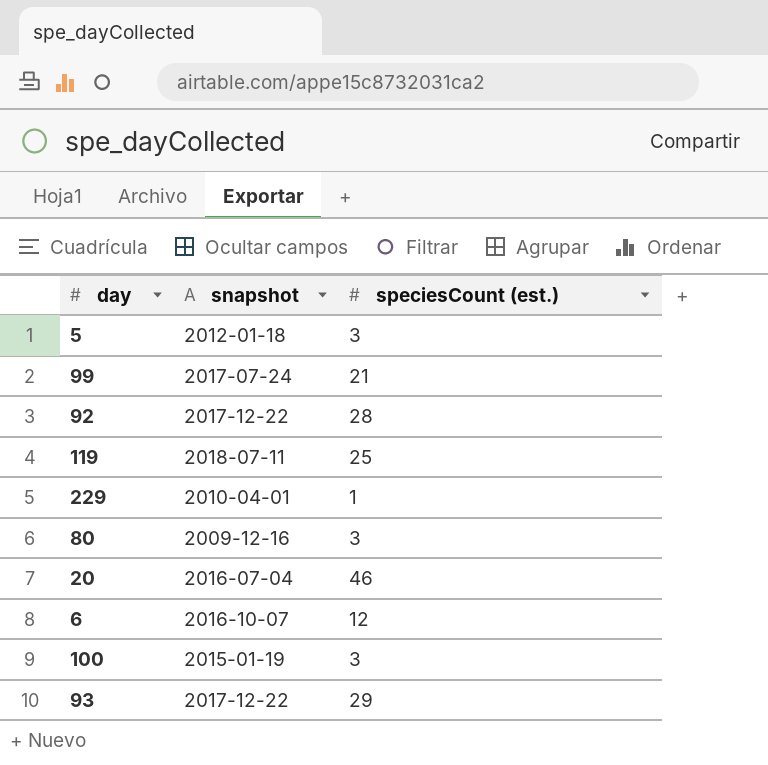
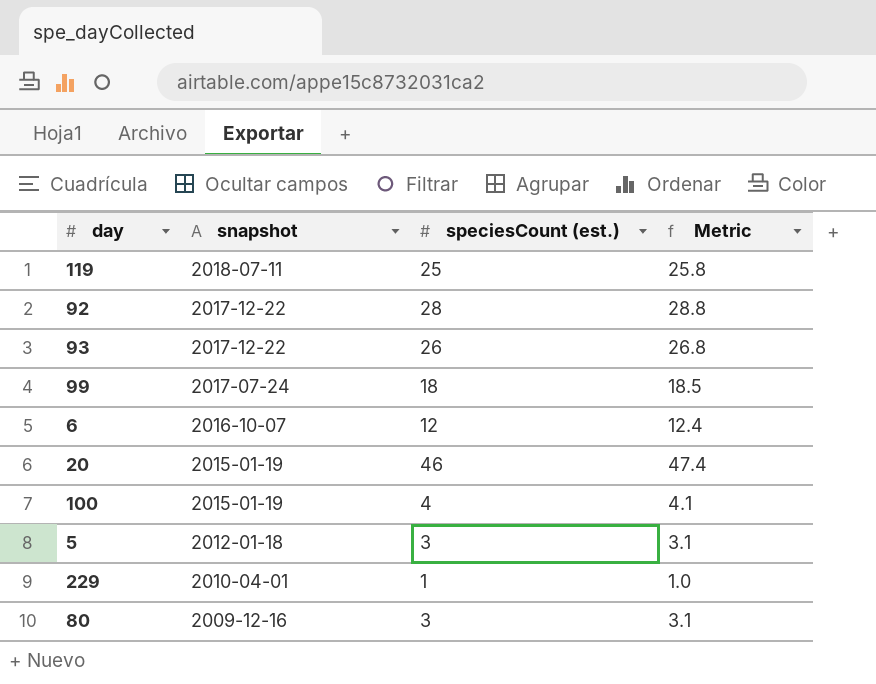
row order: none -> snapshot descending
column Metric | formula: none -> [speciesCount (est.)] * 1.03
93 | speciesCount (est.): 29 -> 26
99 | speciesCount (est.): 21 -> 18
20 | snapshot: 2016-07-04 -> 2015-01-19
100 | speciesCount (est.): 3 -> 4

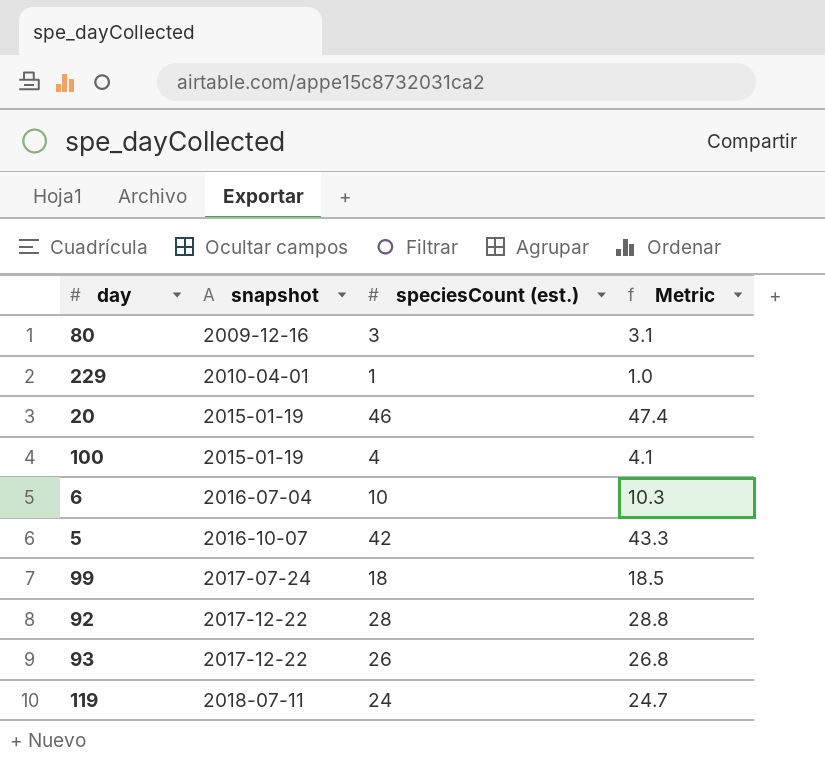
row order: snapshot descending -> snapshot ascending
6 | snapshot: 2016-10-07 -> 2016-07-04
6 | speciesCount (est.): 12 -> 10
6 | Metric: 12.4 -> 10.3
5 | snapshot: 2012-01-18 -> 2016-10-07
5 | speciesCount (est.): 3 -> 42
5 | Metric: 3.1 -> 43.3
119 | speciesCount (est.): 25 -> 24
119 | Metric: 25.8 -> 24.7

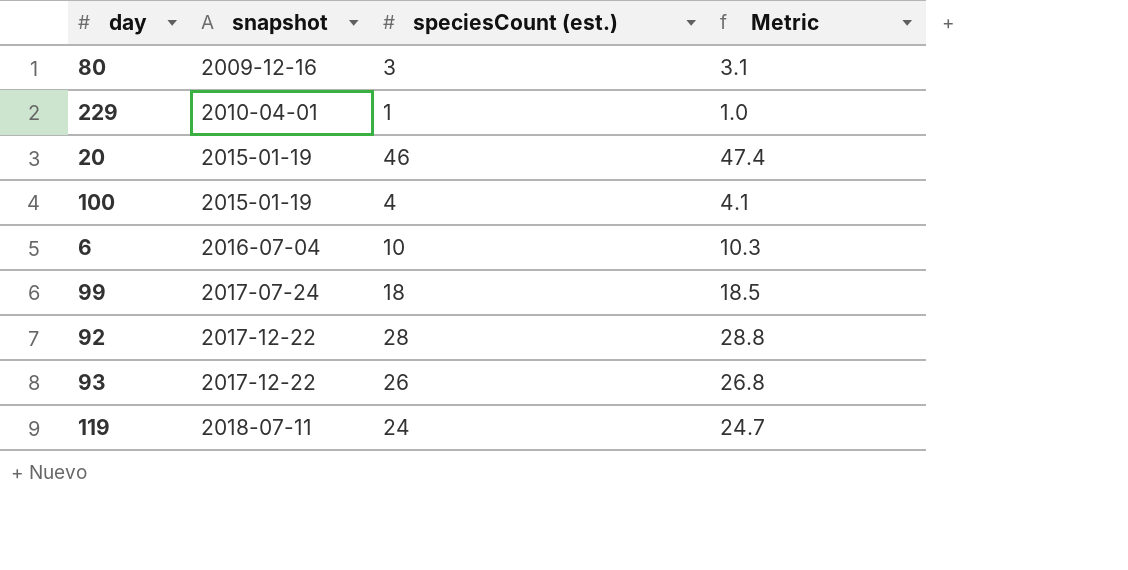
row 5: 2016-10-07 | 42 | 43.3 -> none

